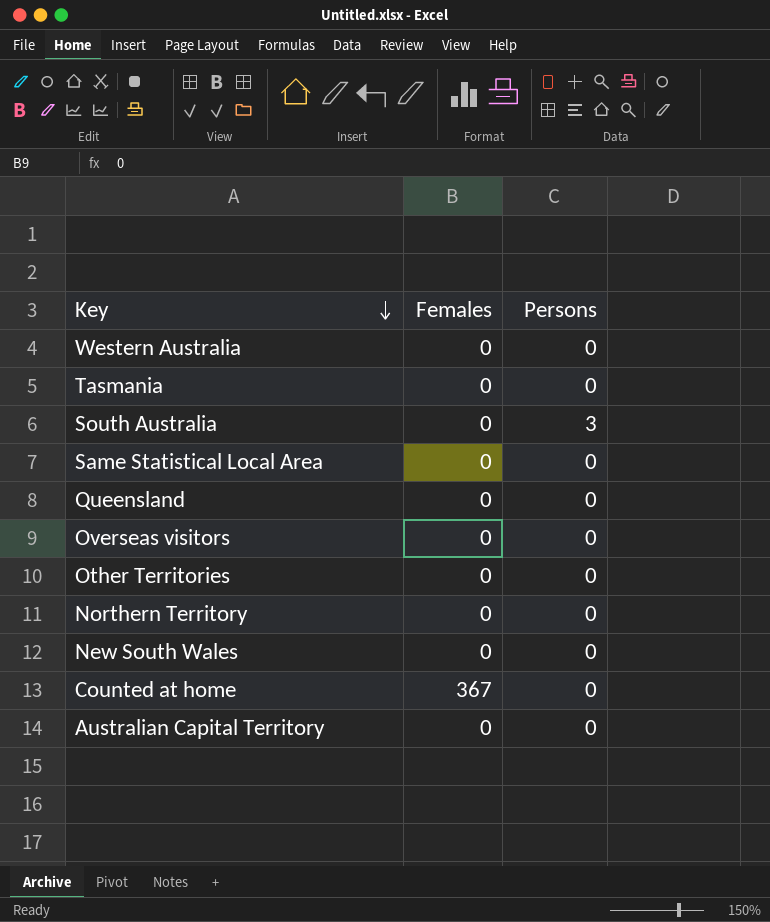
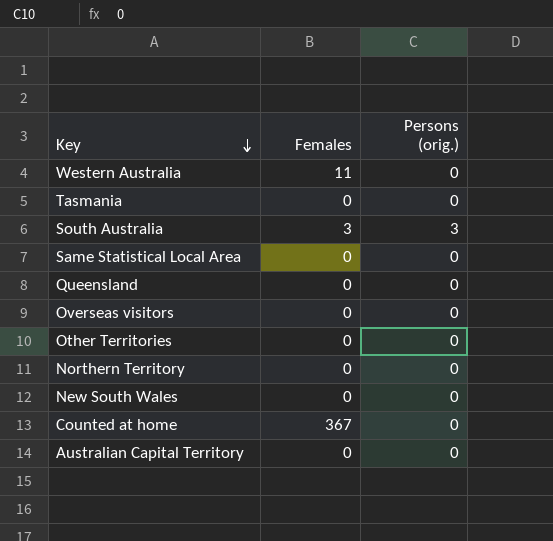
column name: Persons -> Persons (orig.)
Western Australia | Females: 0 -> 11
South Australia | Females: 0 -> 3

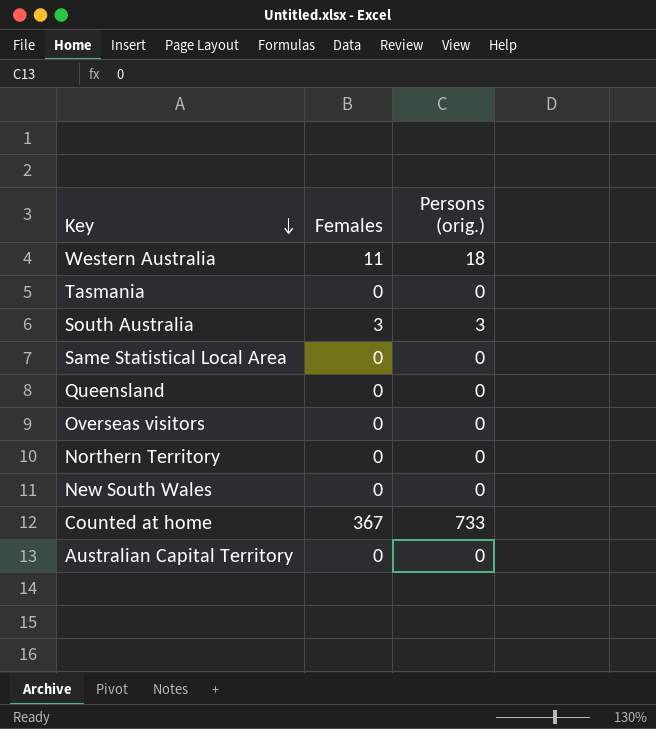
row Other Territories: 0 | 0 -> none
Western Australia | Persons (orig.): 0 -> 18
Counted at home | Persons (orig.): 0 -> 733

